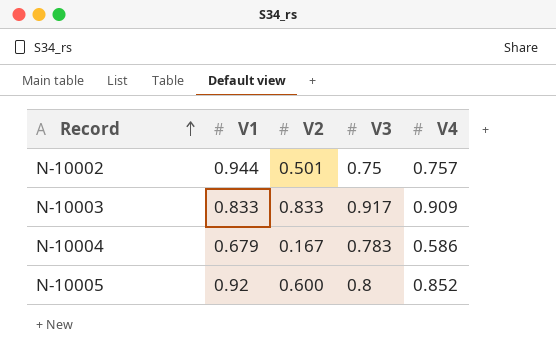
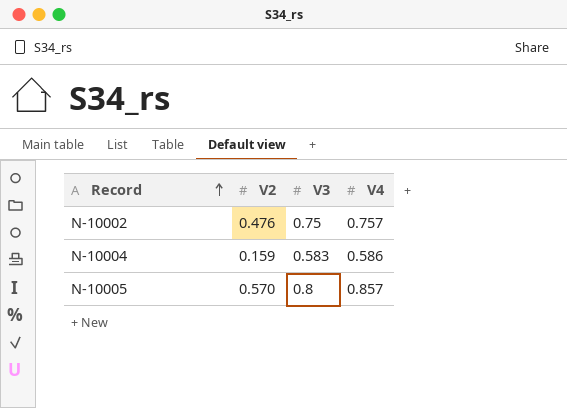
column V1 | position: 2 -> none
row N-10003: 0.833 | 0.833 | 0.917 | 0.909 -> none
N-10002 | V2: 0.501 -> 0.476
N-10004 | V2: 0.167 -> 0.159
N-10004 | V3: 0.783 -> 0.583
N-10005 | V2: 0.600 -> 0.570
N-10005 | V4: 0.852 -> 0.857

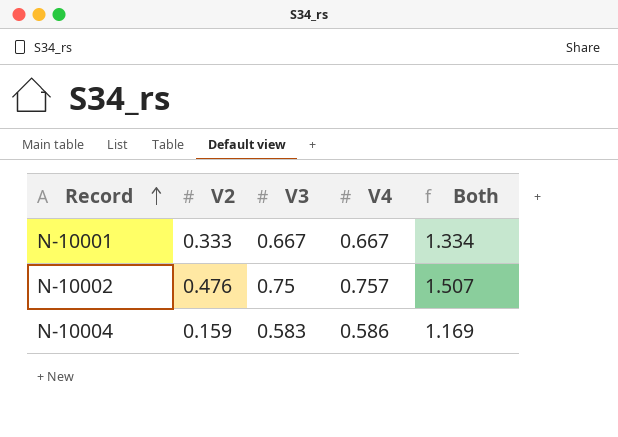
column Both | formula: none -> [V3] + [V4]
row N-10005: 0.570 | 0.8 | 0.857 -> none
row N-10001: none -> 0.333 | 0.667 | 0.667 | 1.334

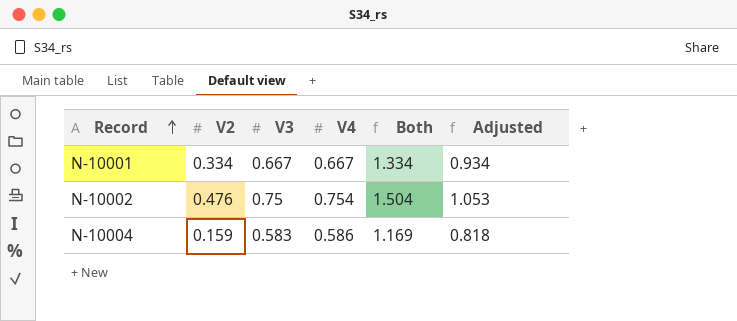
column Adjusted | formula: none -> [Both] * 0.7
N-10001 | V2: 0.333 -> 0.334
N-10002 | V4: 0.757 -> 0.754
N-10002 | Both: 1.507 -> 1.504

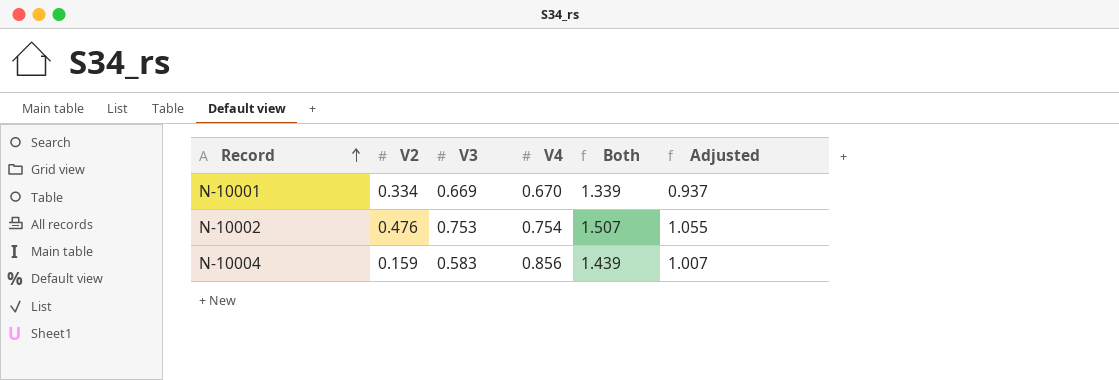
N-10001 | V3: 0.667 -> 0.669
N-10001 | V4: 0.667 -> 0.670
N-10001 | Both: 1.334 -> 1.339
N-10001 | Adjusted: 0.934 -> 0.937
N-10002 | V3: 0.75 -> 0.753
N-10002 | Both: 1.504 -> 1.507
N-10002 | Adjusted: 1.053 -> 1.055
N-10004 | V4: 0.586 -> 0.856
N-10004 | Both: 1.169 -> 1.439
N-10004 | Adjusted: 0.818 -> 1.007

